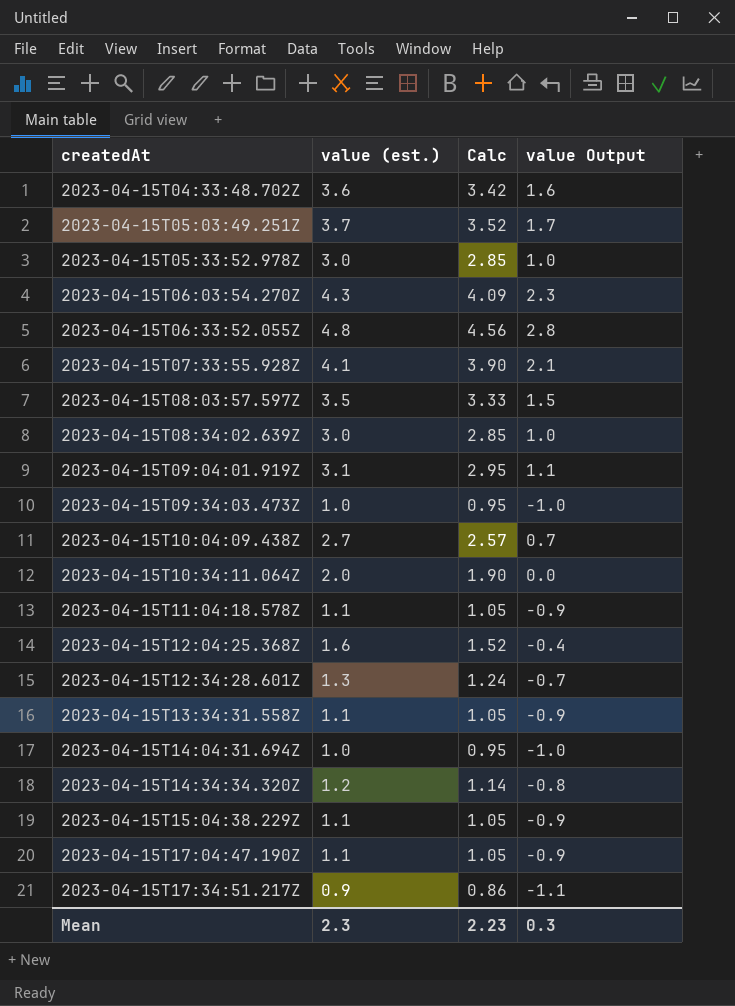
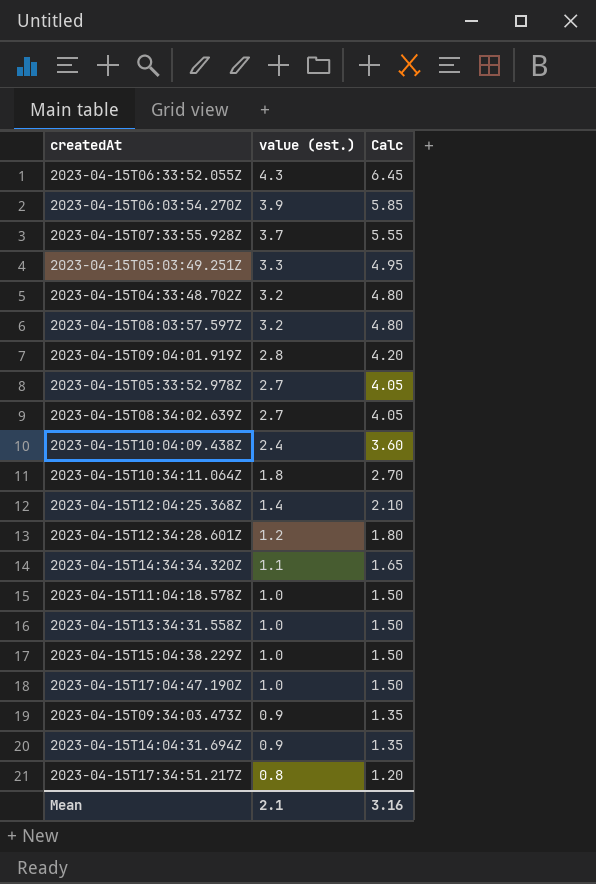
row order: createdAt ascending -> value (est.) descending
column value Output | formula: [value (est.)] - 2 -> none
column Calc | formula: [value (est.)] * 0.95 -> [value (est.)] * 1.5
2023-04-15T06:33:52.055Z | value (est.): 4.8 -> 4.3
2023-04-15T06:03:54.270Z | value (est.): 4.3 -> 3.9
2023-04-15T07:33:55.928Z | value (est.): 4.1 -> 3.7
2023-04-15T05:03:49.251Z | value (est.): 3.7 -> 3.3
2023-04-15T04:33:48.702Z | value (est.): 3.6 -> 3.2
2023-04-15T08:03:57.597Z | value (est.): 3.5 -> 3.2
2023-04-15T09:04:01.919Z | value (est.): 3.1 -> 2.8
2023-04-15T05:33:52.978Z | value (est.): 3.0 -> 2.7
2023-04-15T08:34:02.639Z | value (est.): 3.0 -> 2.7
2023-04-15T10:04:09.438Z | value (est.): 2.7 -> 2.4
2023-04-15T10:34:11.064Z | value (est.): 2.0 -> 1.8
2023-04-15T12:04:25.368Z | value (est.): 1.6 -> 1.4
2023-04-15T12:34:28.601Z | value (est.): 1.3 -> 1.2
2023-04-15T14:34:34.320Z | value (est.): 1.2 -> 1.1
2023-04-15T11:04:18.578Z | value (est.): 1.1 -> 1.0
2023-04-15T13:34:31.558Z | value (est.): 1.1 -> 1.0
2023-04-15T15:04:38.229Z | value (est.): 1.1 -> 1.0
2023-04-15T17:04:47.190Z | value (est.): 1.1 -> 1.0
2023-04-15T09:34:03.473Z | value (est.): 1.0 -> 0.9
2023-04-15T14:04:31.694Z | value (est.): 1.0 -> 0.9
2023-04-15T17:34:51.217Z | value (est.): 0.9 -> 0.8
Mean | value (est.): 2.3 -> 2.1
Mean | Calc: 2.23 -> 3.16

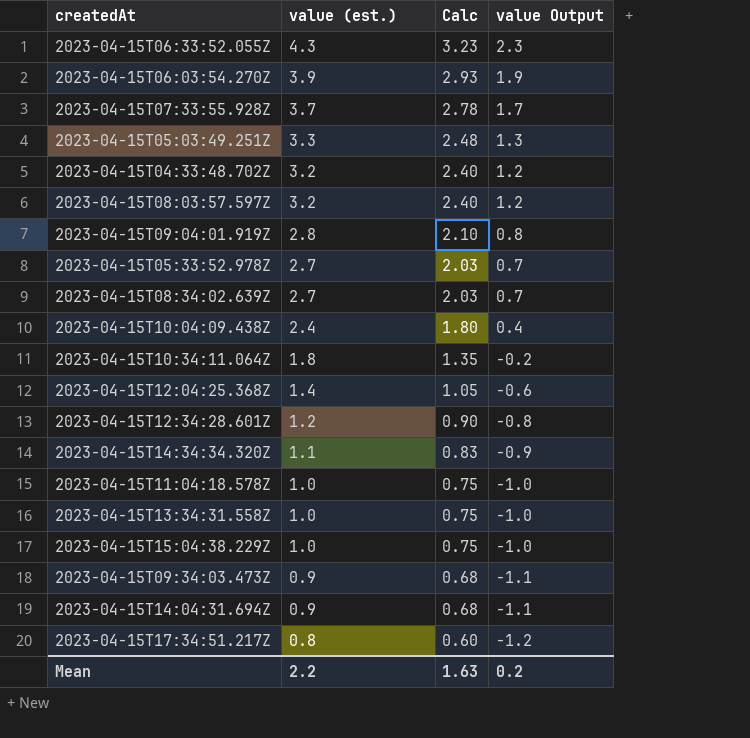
column Calc | formula: [value (est.)] * 1.5 -> [value (est.)] * 0.75
column value Output | formula: none -> [value (est.)] - 2
row 2023-04-15T17:04:47.190Z: 1.0 | 1.50 -> none
Mean | value (est.): 2.1 -> 2.2
Mean | Calc: 3.16 -> 1.63

